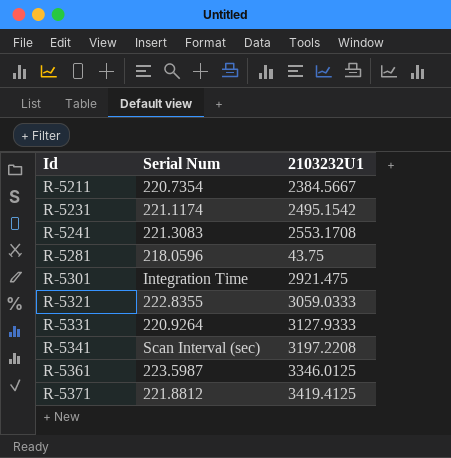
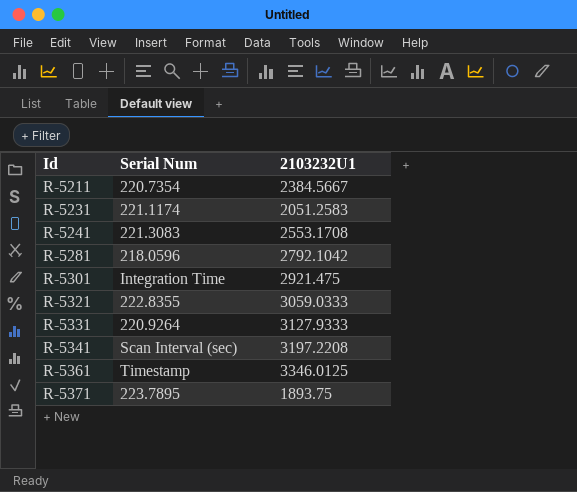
R-5231 | 2103232U1: 2495.1542 -> 2051.2583
R-5281 | 2103232U1: 43.75 -> 2792.1042
R-5361 | Serial Num: 223.5987 -> Timestamp
R-5371 | Serial Num: 221.8812 -> 223.7895
R-5371 | 2103232U1: 3419.4125 -> 1893.75

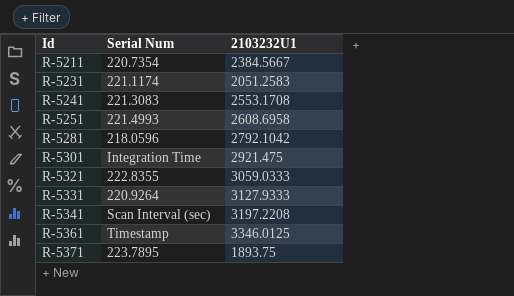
row R-5251: none -> 221.4993 | 2608.6958

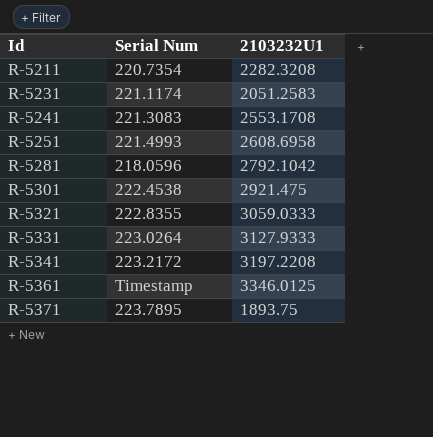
R-5211 | 2103232U1: 2384.5667 -> 2282.3208
R-5301 | Serial Num: Integration Time -> 222.4538
R-5331 | Serial Num: 220.9264 -> 223.0264
R-5341 | Serial Num: Scan Interval (sec) -> 223.2172

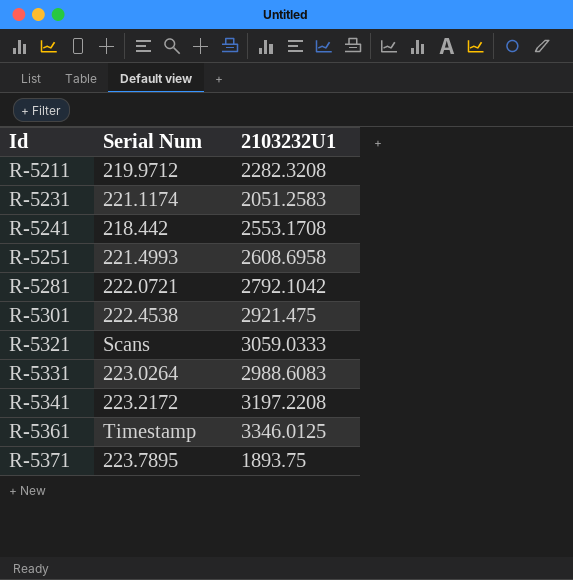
R-5211 | Serial Num: 220.7354 -> 219.9712
R-5241 | Serial Num: 221.3083 -> 218.442
R-5281 | Serial Num: 218.0596 -> 222.0721
R-5321 | Serial Num: 222.8355 -> Scans
R-5331 | 2103232U1: 3127.9333 -> 2988.6083

